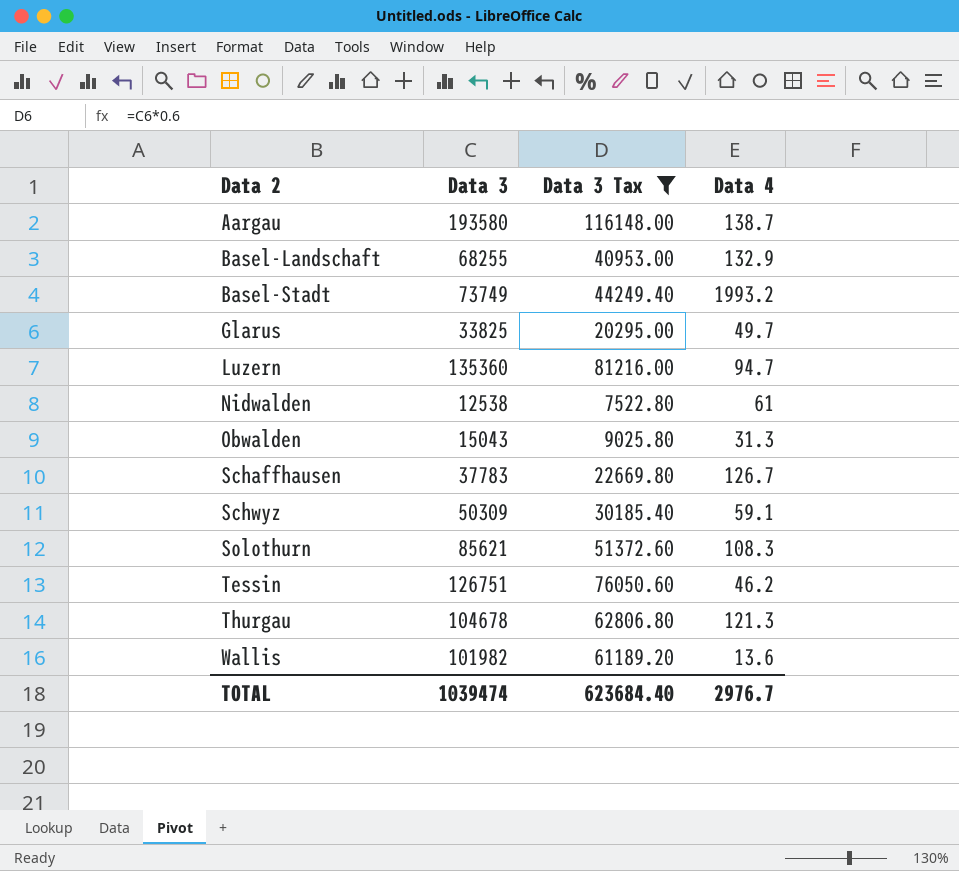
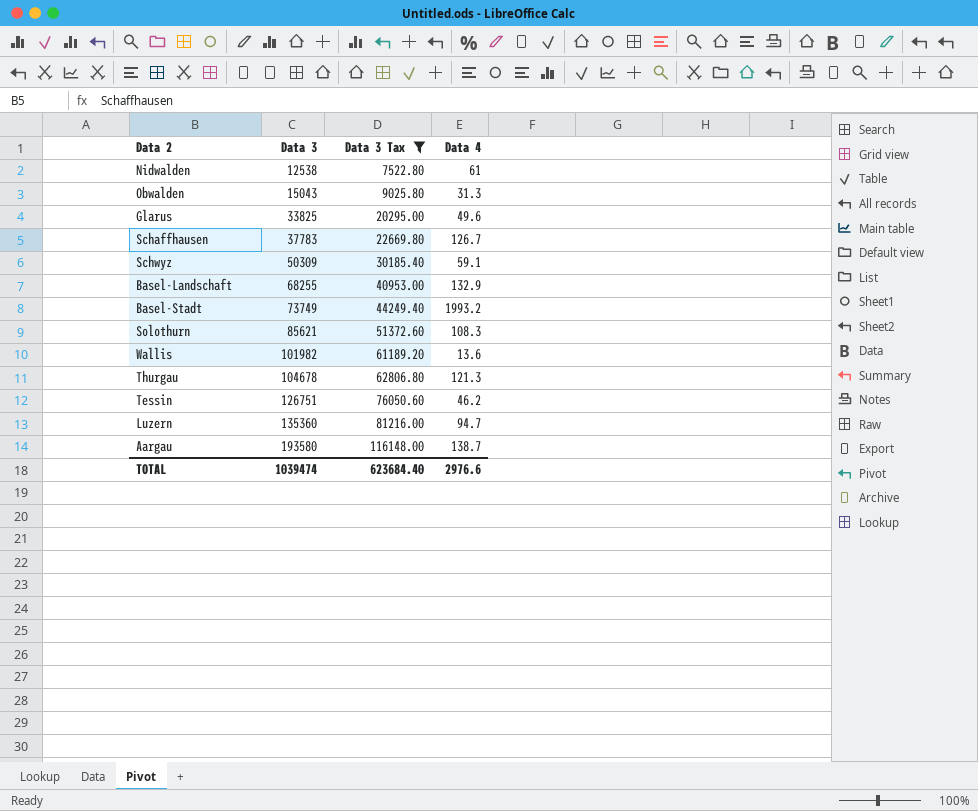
row order: Data 2 ascending -> Data 3 ascending
Glarus | Data 4: 49.7 -> 49.6
TOTAL | Data 4: 2976.7 -> 2976.6

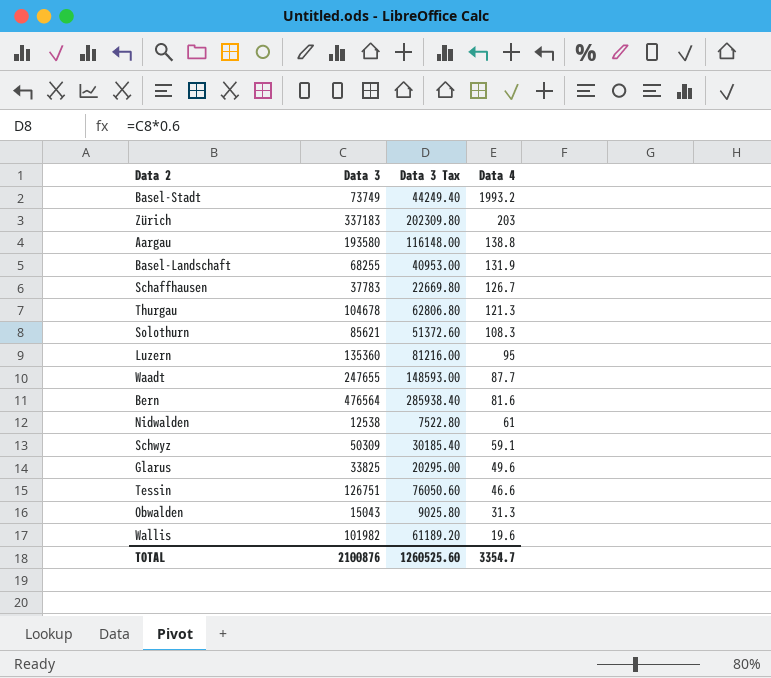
filter: Data 3 Tax <= 116148.00 -> none
row order: Data 3 ascending -> Data 4 descending
Aargau | Data 4: 138.7 -> 138.8
Basel-Landschaft | Data 4: 132.9 -> 131.9
Luzern | Data 4: 94.7 -> 95
Tessin | Data 4: 46.2 -> 46.6
Wallis | Data 4: 13.6 -> 19.6
TOTAL | Data 3: 1039474 -> 2100876
TOTAL | Data 3 Tax: 623684.40 -> 1260525.60
TOTAL | Data 4: 2976.6 -> 3354.7

